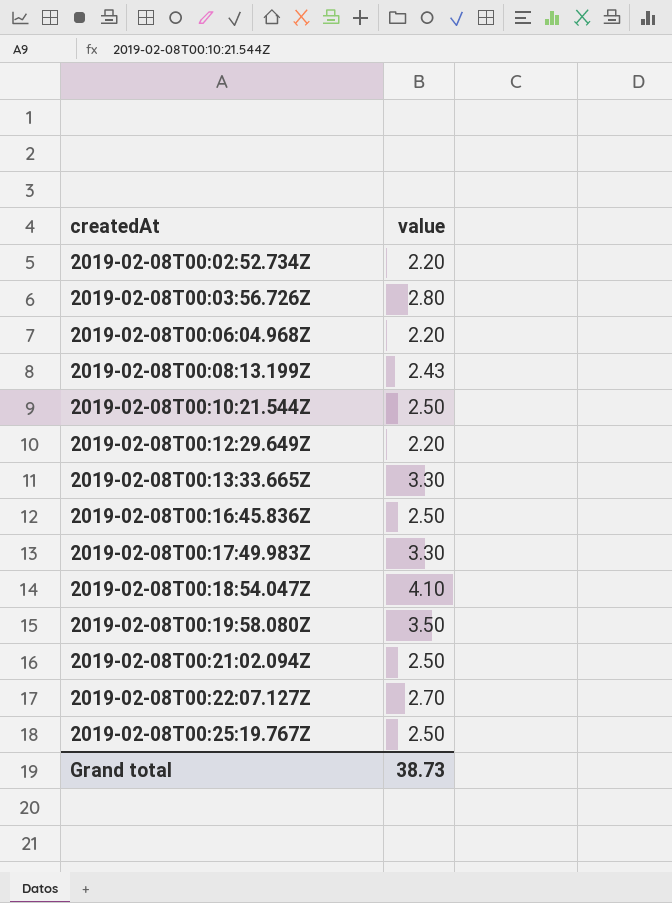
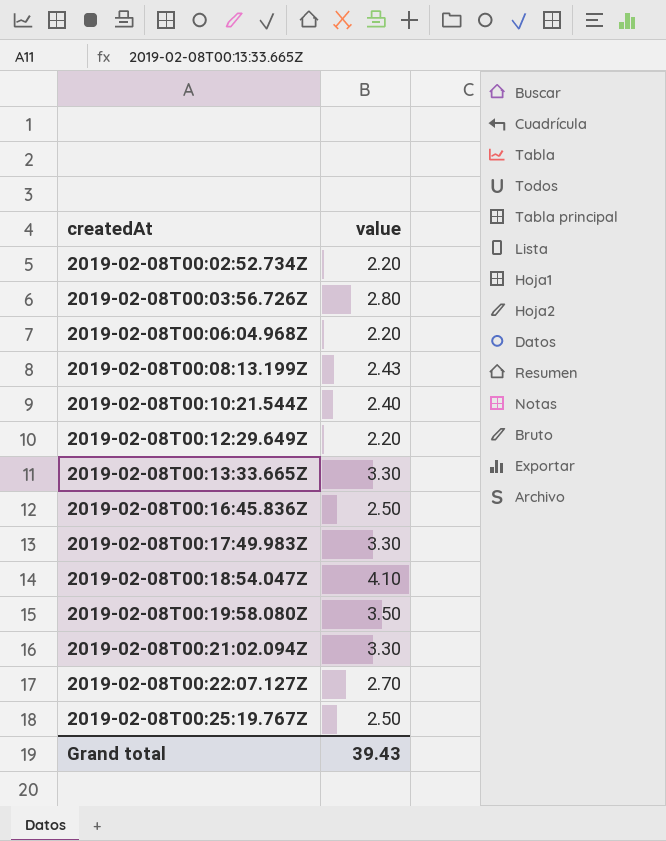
2019-02-08T00:10:21.544Z | value: 2.50 -> 2.40
2019-02-08T00:21:02.094Z | value: 2.50 -> 3.30
Grand total | value: 38.73 -> 39.43

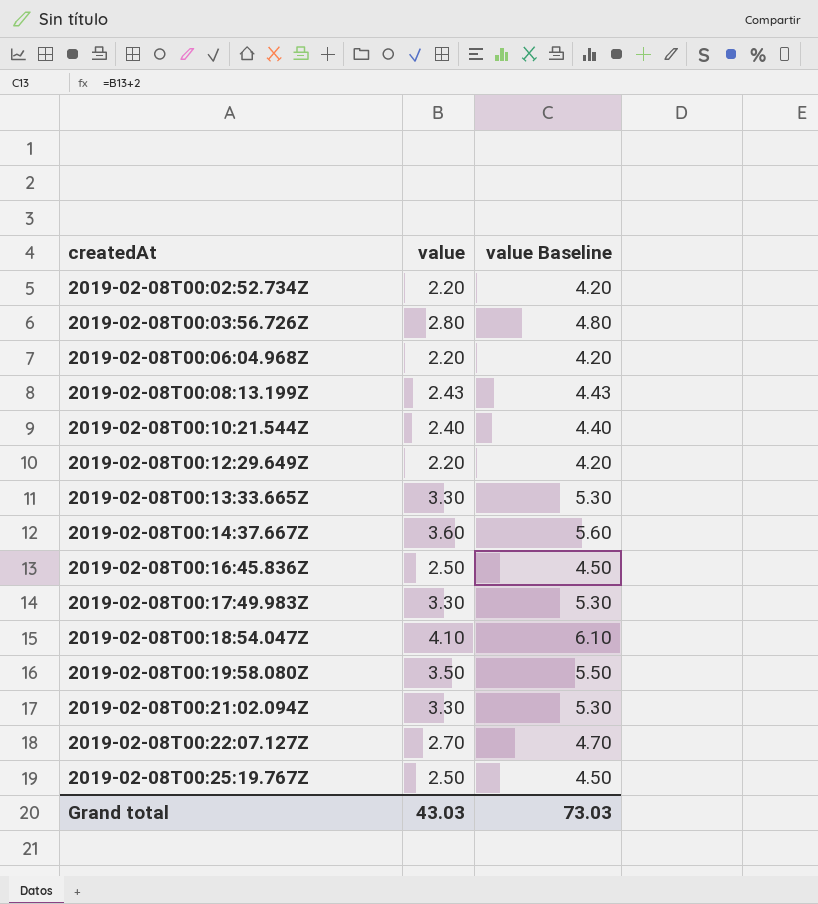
column value Baseline | formula: none -> [value] + 2
row 2019-02-08T00:14:37.667Z: none -> 3.60 | 5.60
Grand total | value: 39.43 -> 43.03

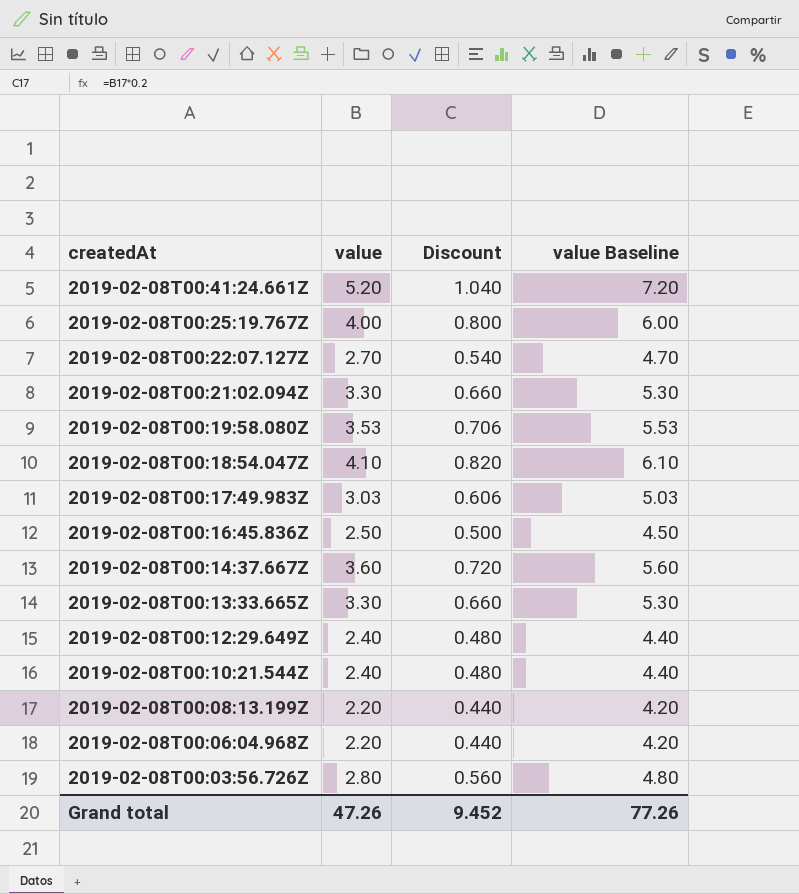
row order: createdAt ascending -> createdAt descending
column Discount | formula: none -> [value] * 0.2
row 2019-02-08T00:02:52.734Z: 2.20 | 4.20 -> none
row 2019-02-08T00:41:24.661Z: none -> 5.20 | 1.040 | 7.20
2019-02-08T00:25:19.767Z | value: 2.50 -> 4.00
2019-02-08T00:25:19.767Z | value Baseline: 4.50 -> 6.00
2019-02-08T00:19:58.080Z | value: 3.50 -> 3.53
2019-02-08T00:19:58.080Z | value Baseline: 5.50 -> 5.53
2019-02-08T00:17:49.983Z | value: 3.30 -> 3.03
2019-02-08T00:17:49.983Z | value Baseline: 5.30 -> 5.03
2019-02-08T00:12:29.649Z | value: 2.20 -> 2.40
2019-02-08T00:12:29.649Z | value Baseline: 4.20 -> 4.40
2019-02-08T00:08:13.199Z | value: 2.43 -> 2.20
2019-02-08T00:08:13.199Z | value Baseline: 4.43 -> 4.20
Grand total | value: 43.03 -> 47.26
Grand total | value Baseline: 73.03 -> 77.26

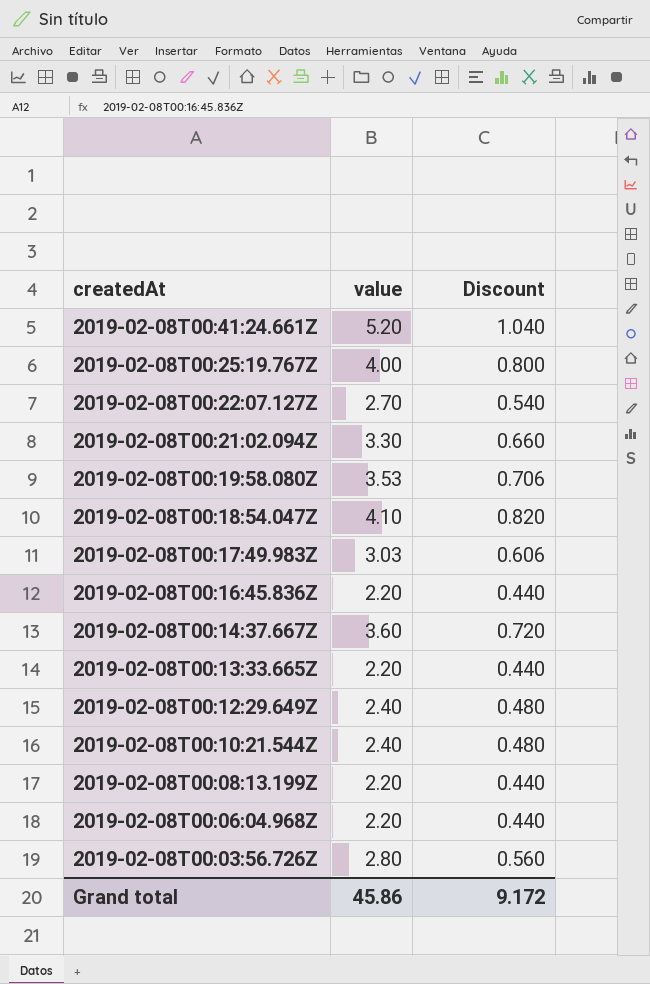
column value Baseline | formula: [value] + 2 -> none
2019-02-08T00:16:45.836Z | value: 2.50 -> 2.20
2019-02-08T00:16:45.836Z | Discount: 0.500 -> 0.440
2019-02-08T00:13:33.665Z | value: 3.30 -> 2.20
2019-02-08T00:13:33.665Z | Discount: 0.660 -> 0.440
Grand total | value: 47.26 -> 45.86
Grand total | Discount: 9.452 -> 9.172

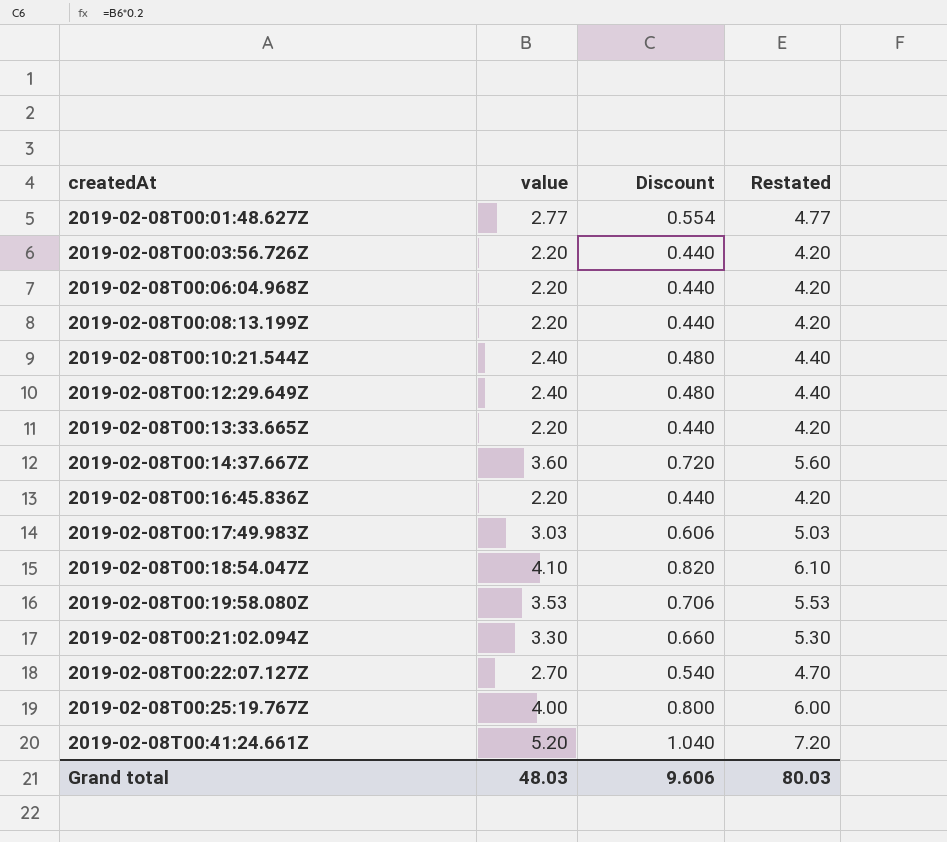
row order: createdAt descending -> createdAt ascending
column Restated | formula: none -> [value] + 2
row 2019-02-08T00:01:48.627Z: none -> 2.77 | 0.554 | 4.77
2019-02-08T00:03:56.726Z | value: 2.80 -> 2.20
2019-02-08T00:03:56.726Z | Discount: 0.560 -> 0.440
Grand total | value: 45.86 -> 48.03
Grand total | Discount: 9.172 -> 9.606

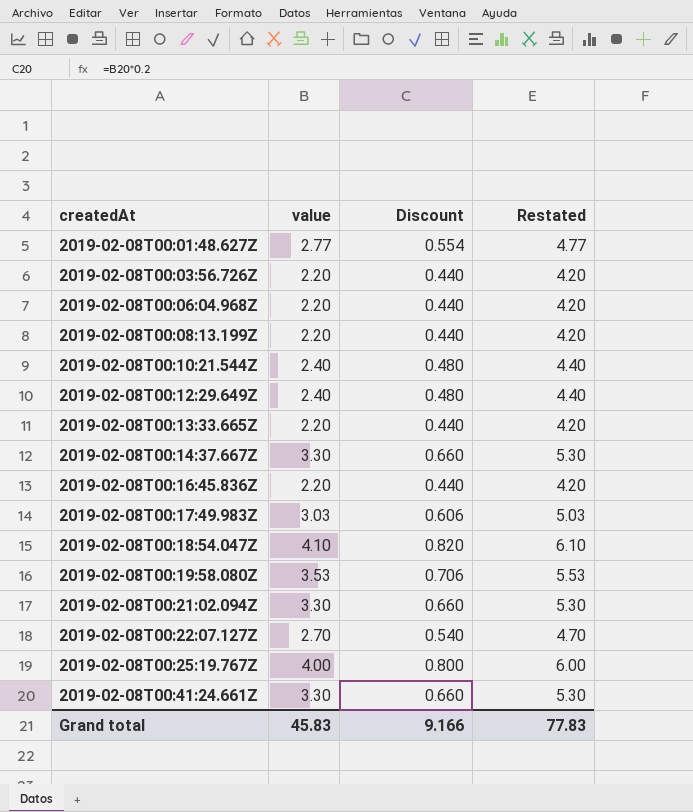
2019-02-08T00:14:37.667Z | value: 3.60 -> 3.30
2019-02-08T00:14:37.667Z | Discount: 0.720 -> 0.660
2019-02-08T00:14:37.667Z | Restated: 5.60 -> 5.30
2019-02-08T00:41:24.661Z | value: 5.20 -> 3.30
2019-02-08T00:41:24.661Z | Discount: 1.040 -> 0.660
2019-02-08T00:41:24.661Z | Restated: 7.20 -> 5.30
Grand total | value: 48.03 -> 45.83
Grand total | Discount: 9.606 -> 9.166
Grand total | Restated: 80.03 -> 77.83

